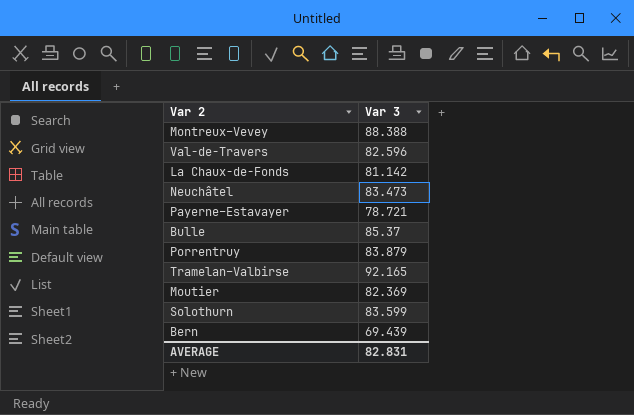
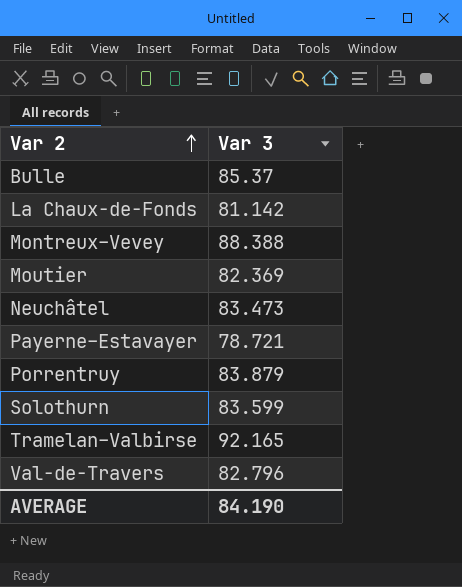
row order: none -> Var 2 ascending
row Bern: 69.439 -> none
Val-de-Travers | Var 3: 82.596 -> 82.796
AVERAGE | Var 3: 82.831 -> 84.190

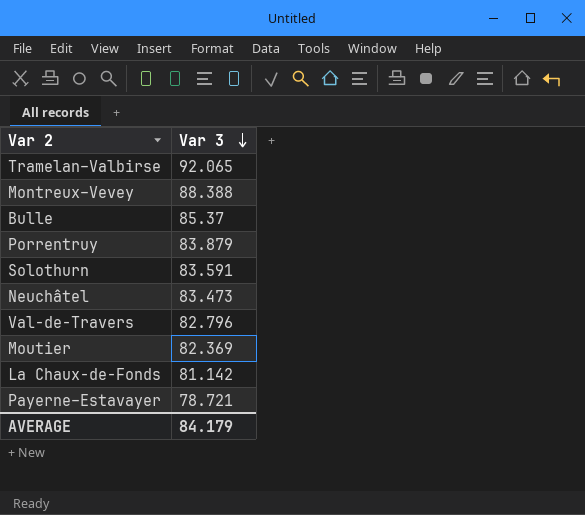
row order: Var 2 ascending -> Var 3 descending
Tramelan–Valbirse | Var 3: 92.165 -> 92.065
Solothurn | Var 3: 83.599 -> 83.591
AVERAGE | Var 3: 84.190 -> 84.179

